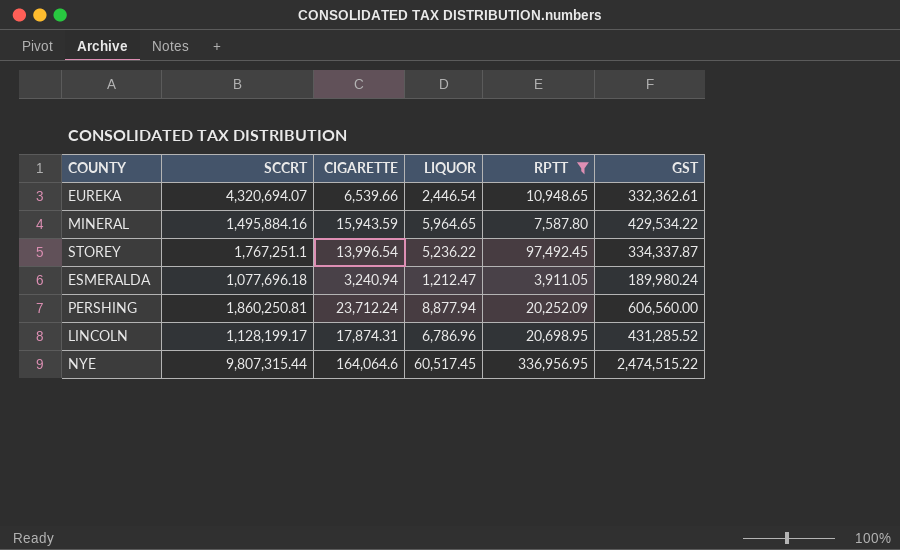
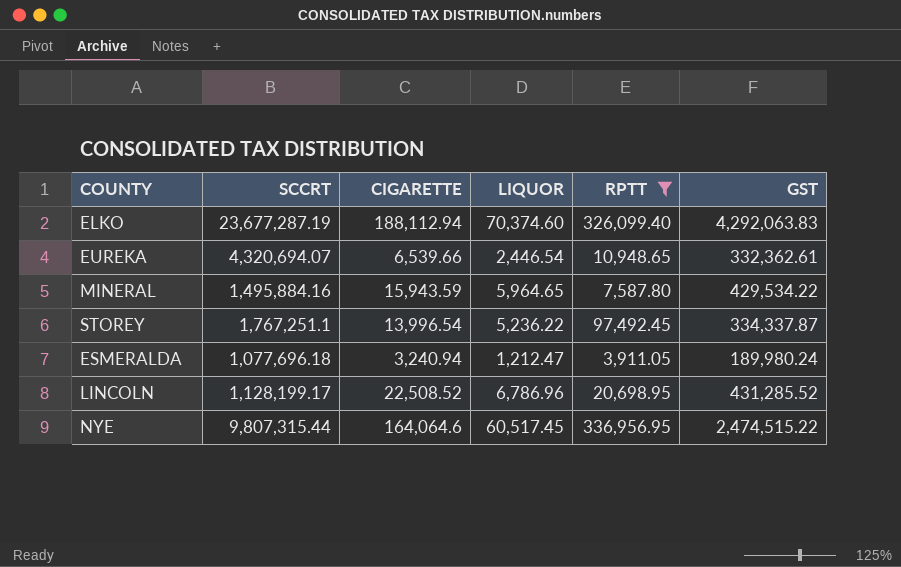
row PERSHING: 1,860,250.81 | 23,712.24 | 8,877.94 | 20,252.09 | 606,560.00 -> none
row ELKO: none -> 23,677,287.19 | 188,112.94 | 70,374.60 | 326,099.40 | 4,292,063.83
LINCOLN | CIGARETTE: 17,874.31 -> 22,508.52

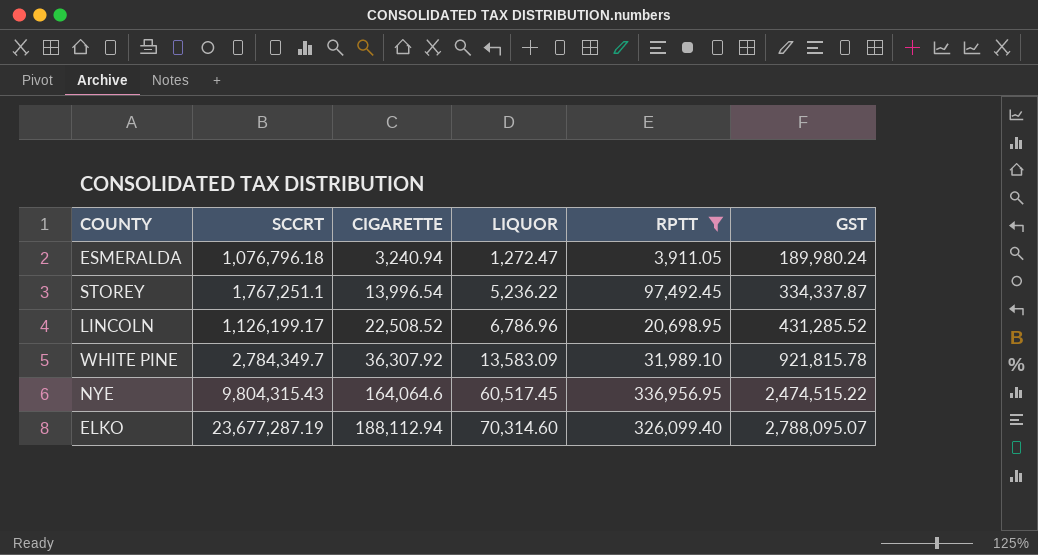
row order: none -> CIGARETTE ascending
row EUREKA: 4,320,694.07 | 6,539.66 | 2,446.54 | 10,948.65 | 332,362.61 -> none
row MINERAL: 1,495,884.16 | 15,943.59 | 5,964.65 | 7,587.80 | 429,534.22 -> none
ESMERALDA | SCCRT: 1,077,696.18 -> 1,076,796.18
ESMERALDA | LIQUOR: 1,212.47 -> 1,272.47
LINCOLN | SCCRT: 1,128,199.17 -> 1,126,199.17
row WHITE PINE: none -> 2,784,349.7 | 36,307.92 | 13,583.09 | 31,989.10 | 921,815.78
NYE | SCCRT: 9,807,315.44 -> 9,804,315.43
ELKO | LIQUOR: 70,374.60 -> 70,314.60
ELKO | GST: 4,292,063.83 -> 2,788,095.07

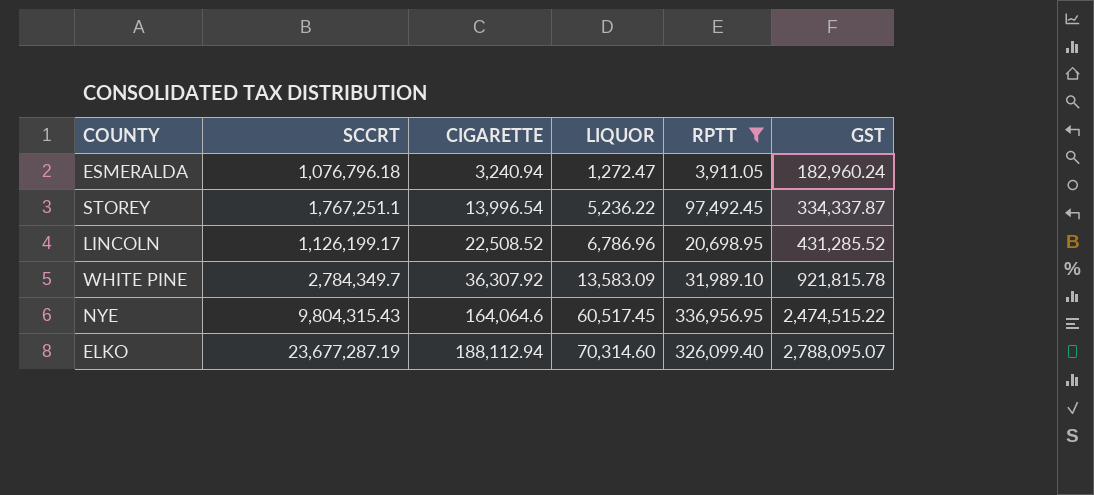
ESMERALDA | GST: 189,980.24 -> 182,960.24

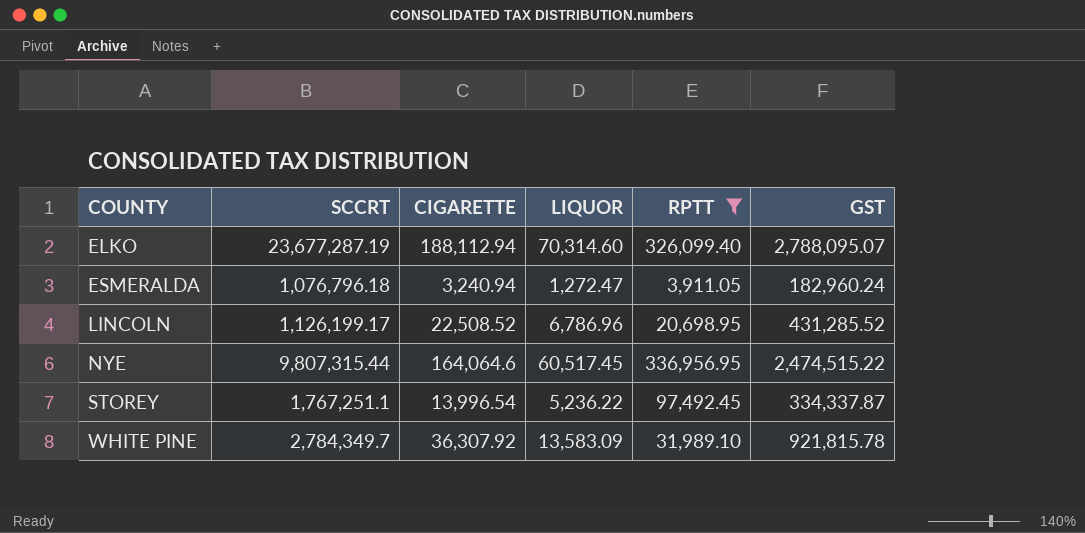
row order: CIGARETTE ascending -> COUNTY ascending
NYE | SCCRT: 9,804,315.43 -> 9,807,315.44

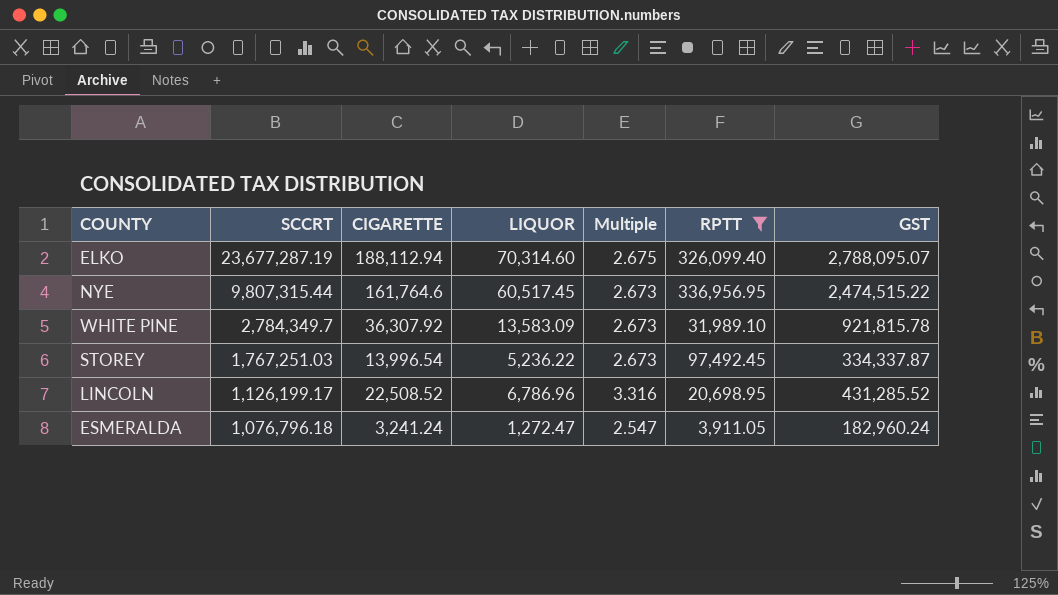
row order: COUNTY ascending -> SCCRT descending
column Multiple | formula: none -> [CIGARETTE] / [LIQUOR]
NYE | CIGARETTE: 164,064.6 -> 161,764.6
STOREY | SCCRT: 1,767,251.1 -> 1,767,251.03
ESMERALDA | CIGARETTE: 3,240.94 -> 3,241.24

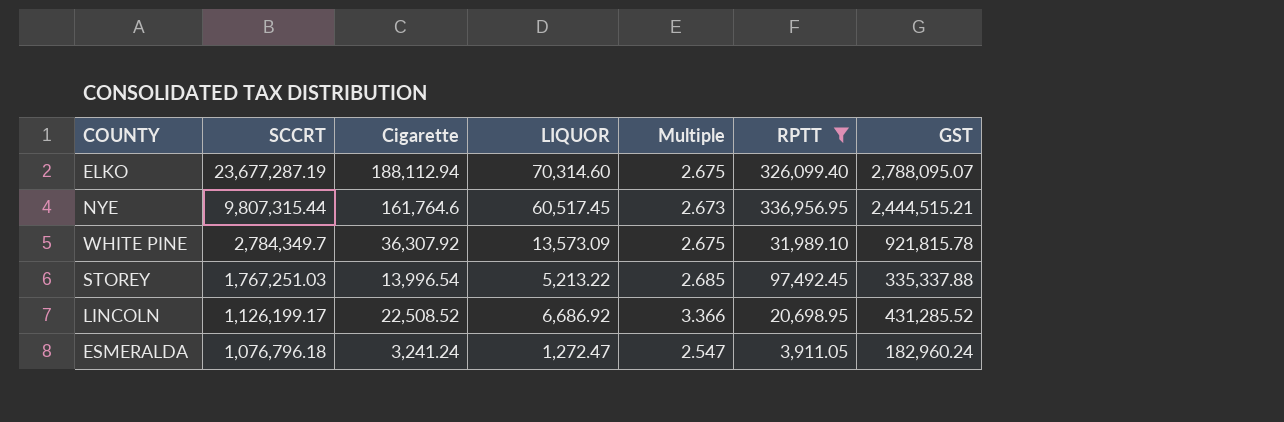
column name: CIGARETTE -> Cigarette
NYE | GST: 2,474,515.22 -> 2,444,515.21
WHITE PINE | LIQUOR: 13,583.09 -> 13,573.09
WHITE PINE | Multiple: 2.673 -> 2.675
STOREY | LIQUOR: 5,236.22 -> 5,213.22
STOREY | Multiple: 2.673 -> 2.685
STOREY | GST: 334,337.87 -> 335,337.88
LINCOLN | LIQUOR: 6,786.96 -> 6,686.92
LINCOLN | Multiple: 3.316 -> 3.366

